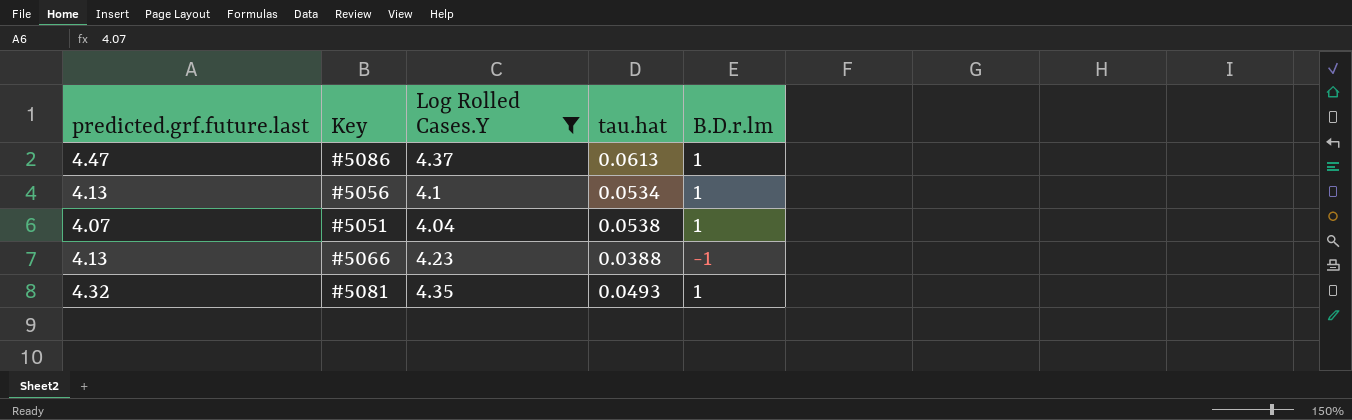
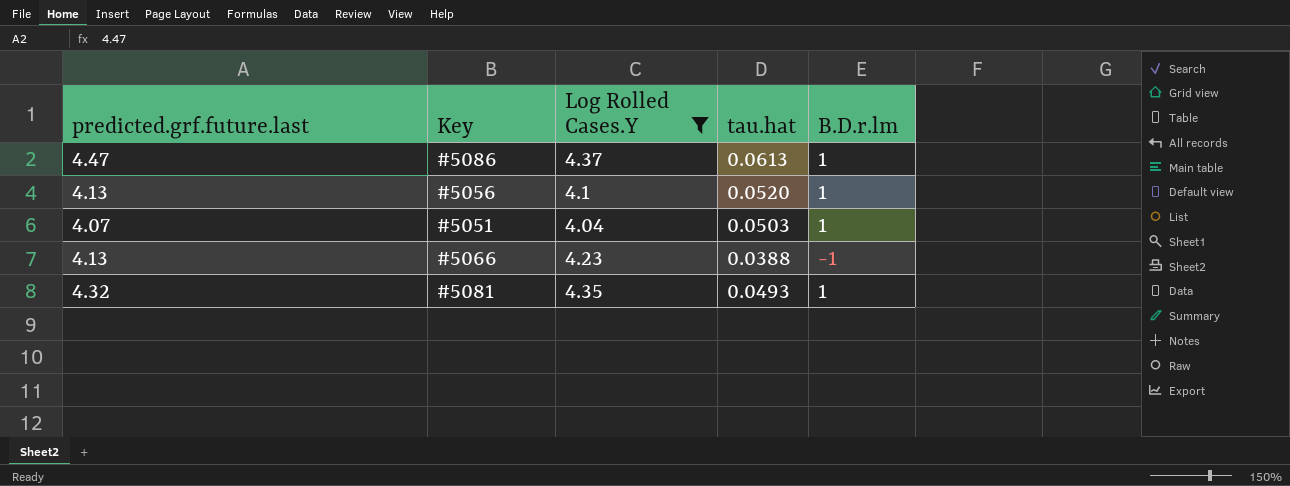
#5056 | tau.hat: 0.0534 -> 0.0520
#5051 | tau.hat: 0.0538 -> 0.0503

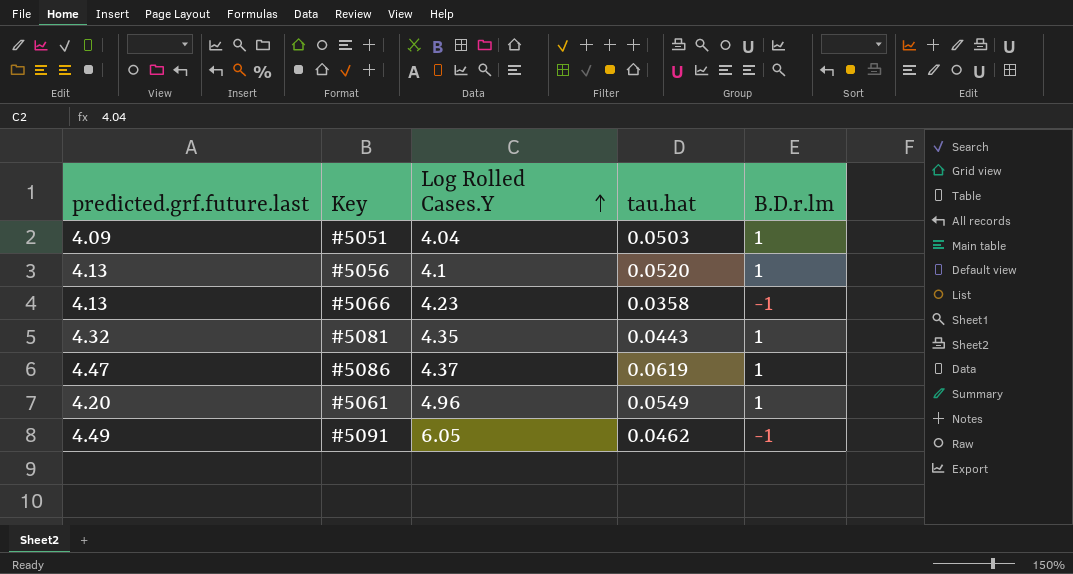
filter: Log Rolled Cases.Y <= 4.37 -> none
row order: none -> Log Rolled Cases.Y ascending
#5051 | predicted.grf.future.last: 4.07 -> 4.09
#5066 | tau.hat: 0.0388 -> 0.0358
#5081 | tau.hat: 0.0493 -> 0.0443
#5086 | tau.hat: 0.0613 -> 0.0619

